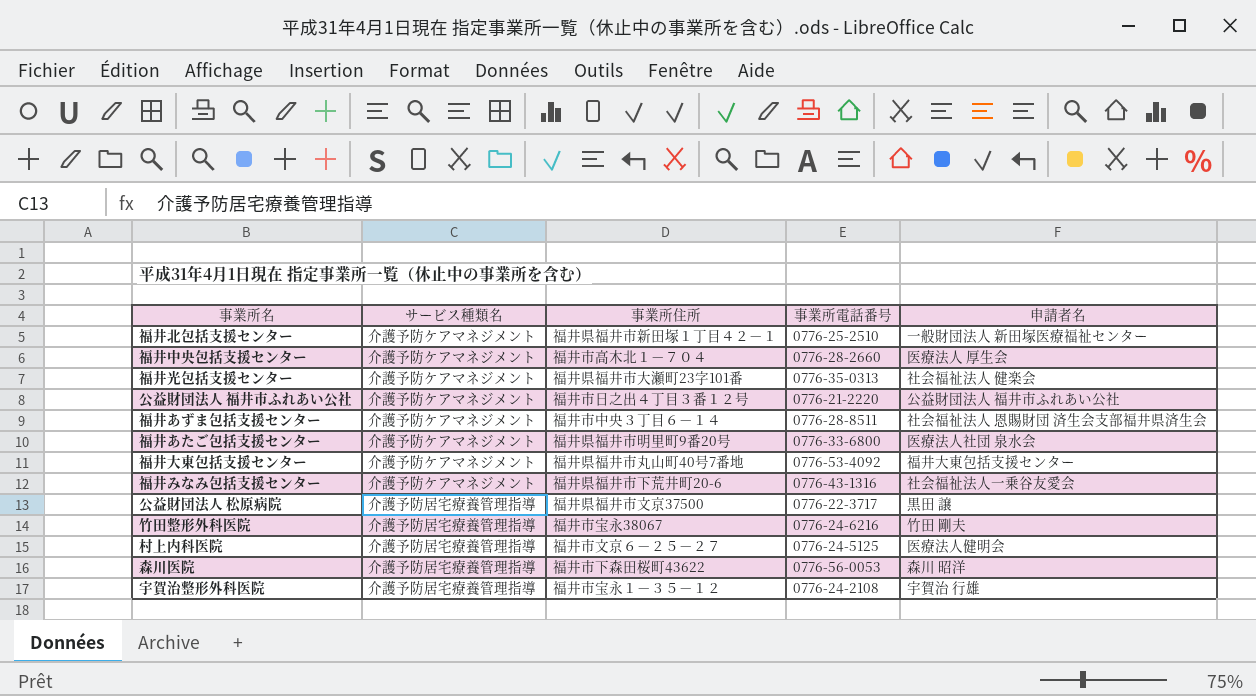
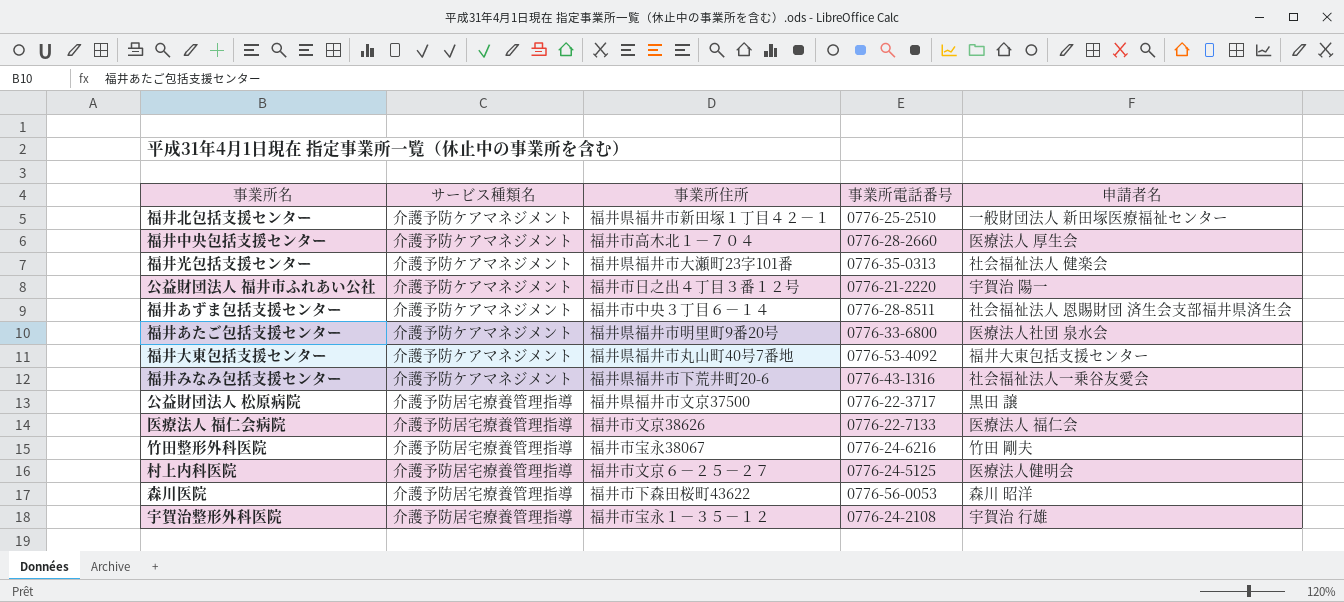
公益財団法人 福井市ふれあい公社 | 申請者名: 公益財団法人 福井市ふれあい公社 -> 宇賀治 陽一
row 医療法人 福仁会病院: none -> 介護予防居宅療養管理指導 | 福井市文京38626 | 0776-22-7133 | 医療法人 福仁会

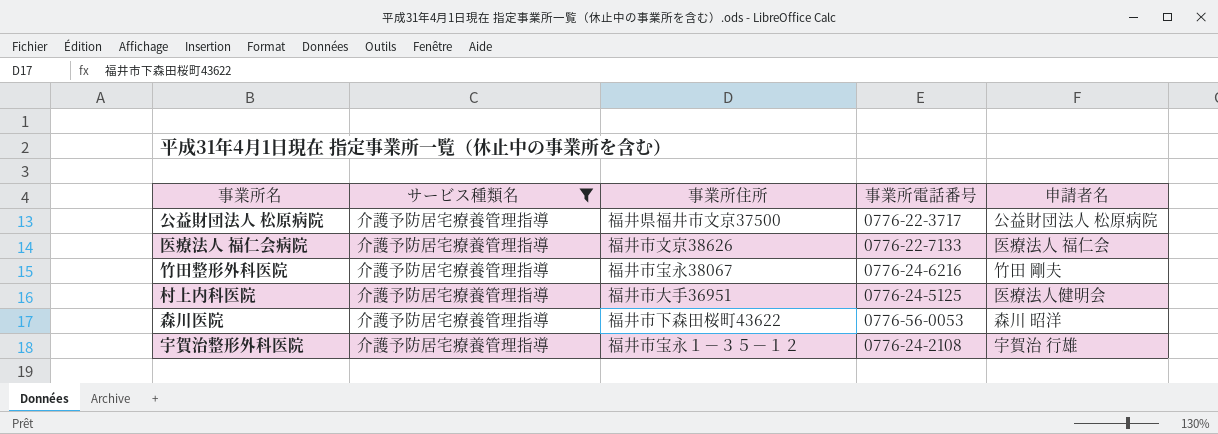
filter: none -> サービス種類名 = 介護予防居宅療養管理指導
公益財団法人 松原病院 | 申請者名: 黒田 譲 -> 公益財団法人 松原病院
村上内科医院 | 事業所住所: 福井市文京６－２５－２７ -> 福井市大手36951

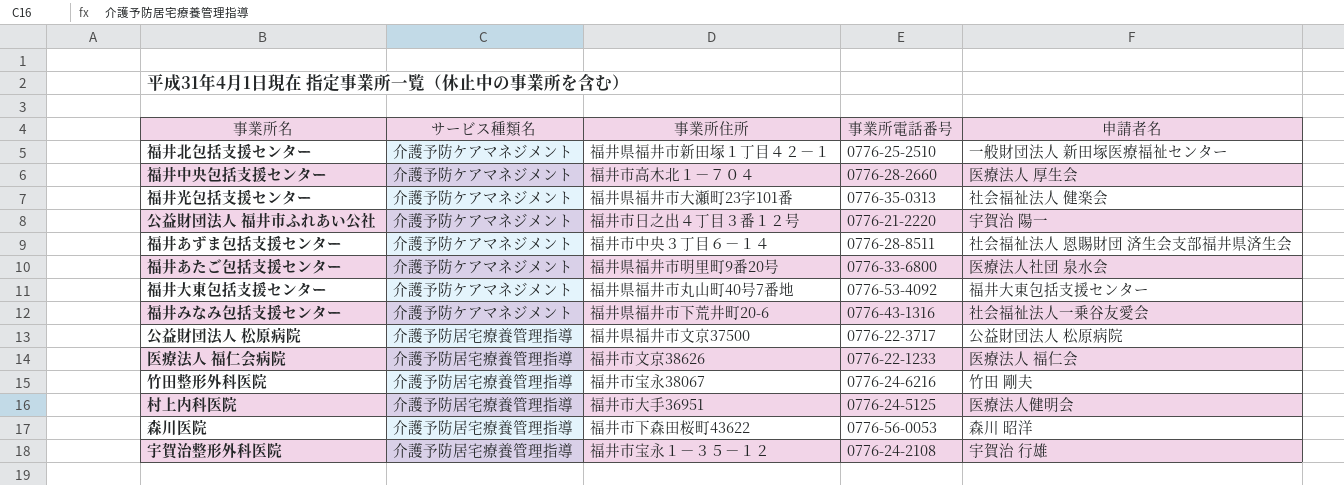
filter: サービス種類名 = 介護予防居宅療養管理指導 -> none
医療法人 福仁会病院 | 事業所電話番号: 0776-22-7133 -> 0776-22-1233

